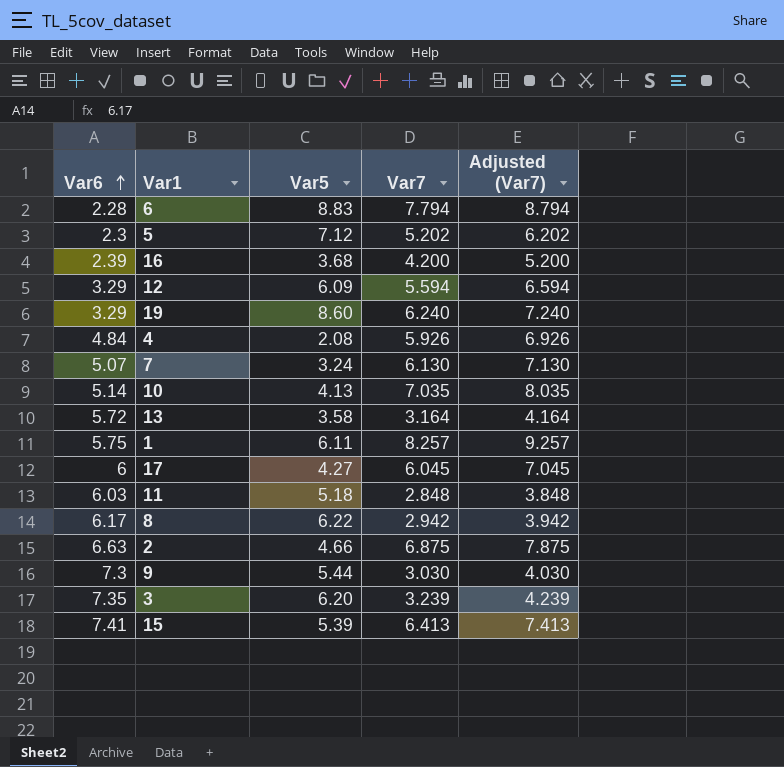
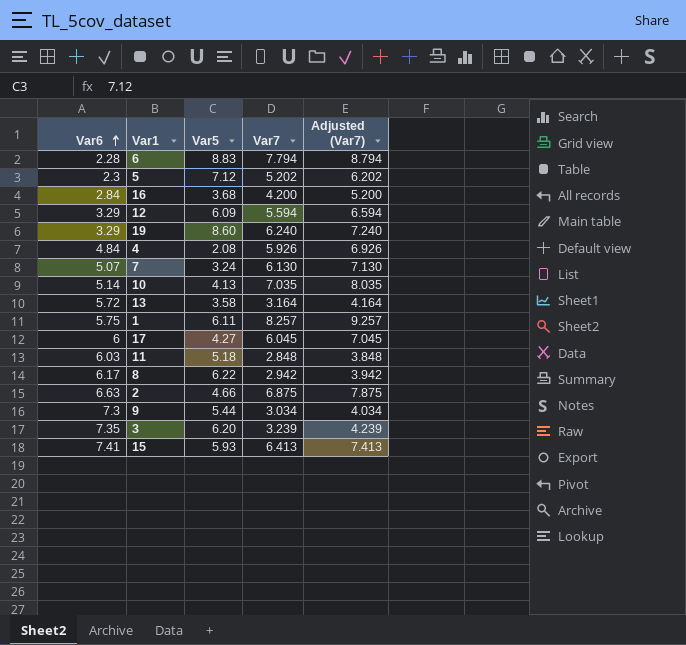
16 | Var6: 2.39 -> 2.84
9 | Var7: 3.030 -> 3.034
9 | Adjusted (Var7): 4.030 -> 4.034
15 | Var5: 5.39 -> 5.93

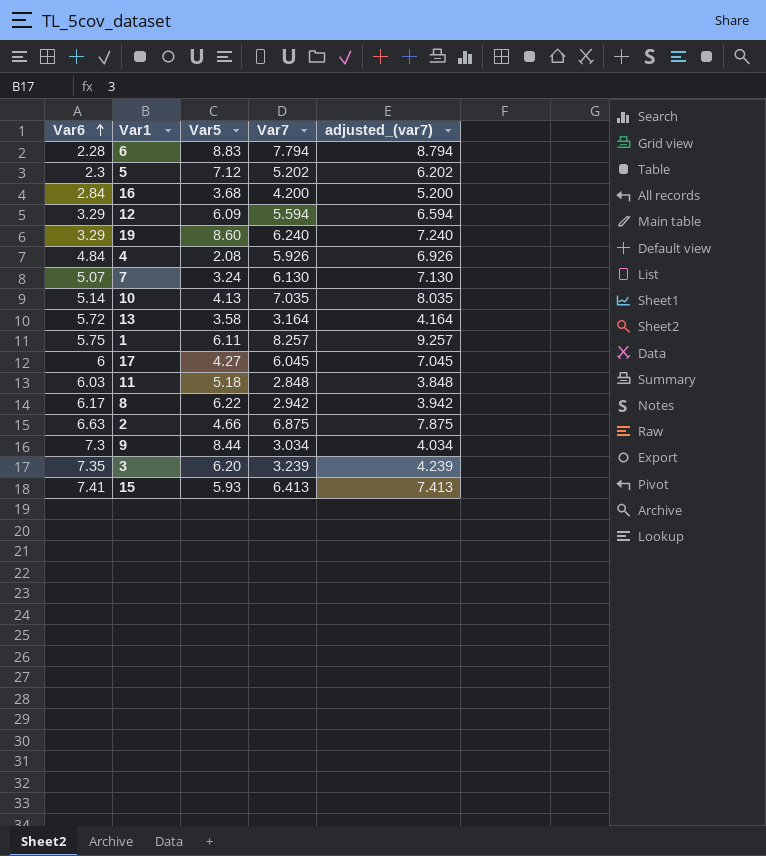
column name: Adjusted (Var7) -> adjusted_(var7)
9 | Var5: 5.44 -> 8.44

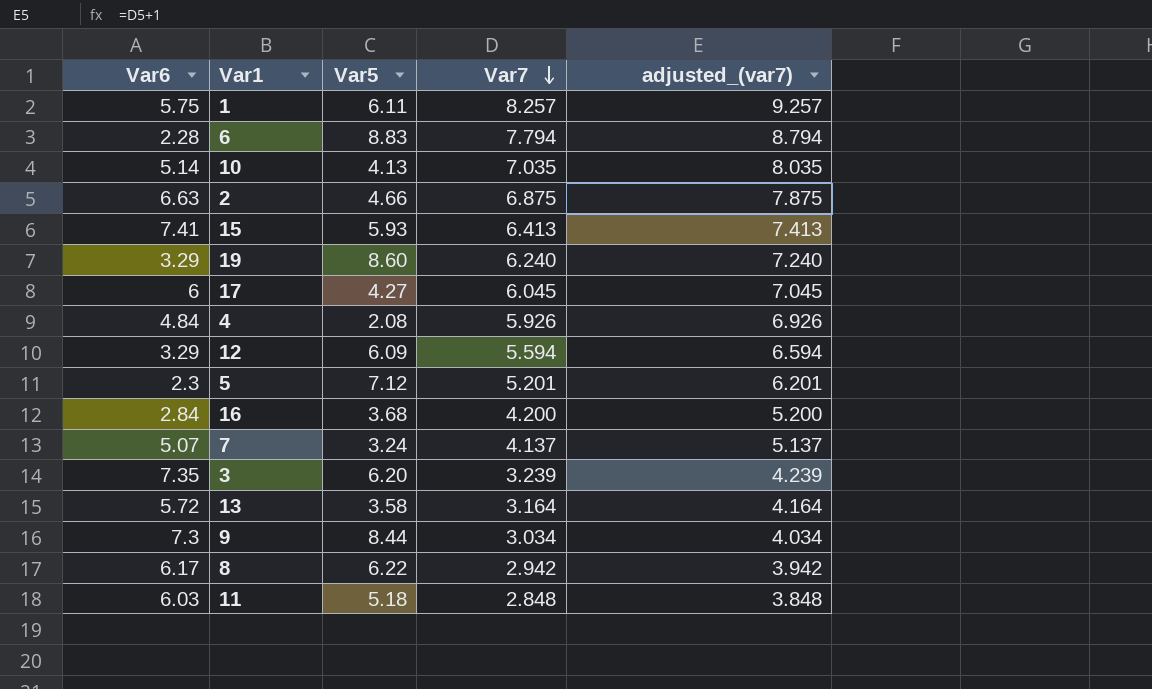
row order: Var6 ascending -> Var7 descending
5 | Var7: 5.202 -> 5.201
5 | adjusted_(var7): 6.202 -> 6.201
7 | Var7: 6.130 -> 4.137
7 | adjusted_(var7): 7.130 -> 5.137

